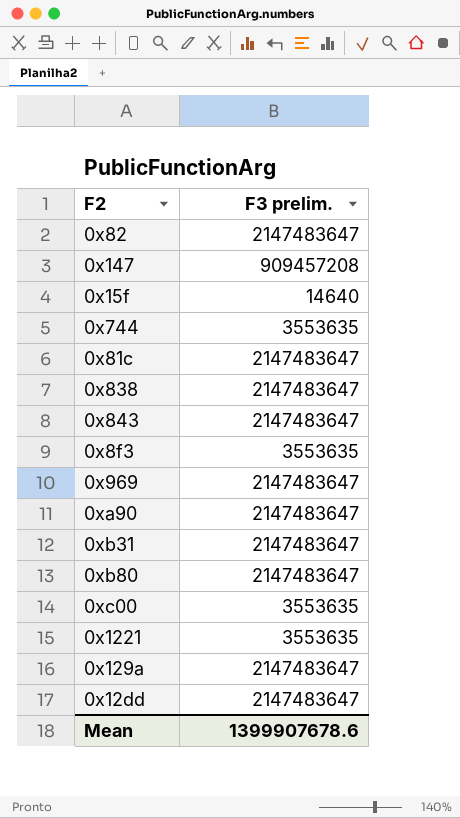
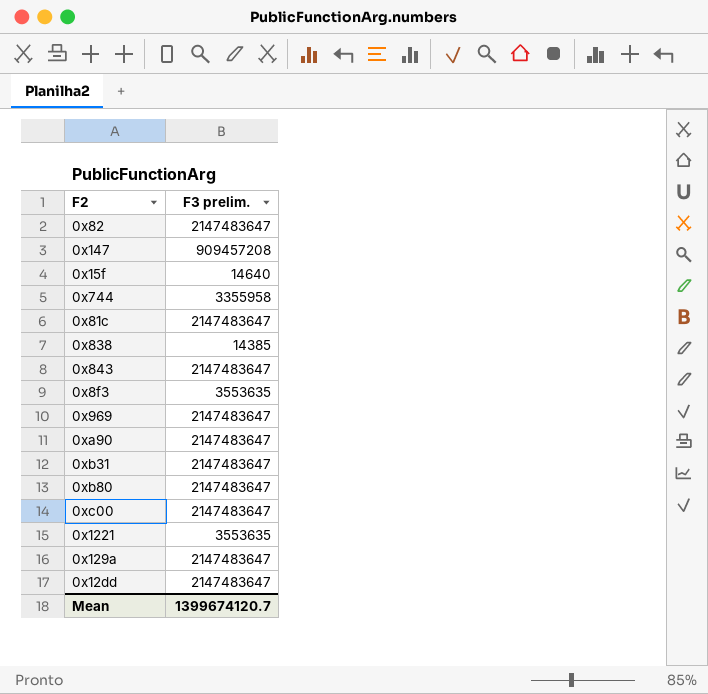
0x744 | F3 prelim.: 3553635 -> 3355958
0x838 | F3 prelim.: 2147483647 -> 14385
0xc00 | F3 prelim.: 3553635 -> 2147483647
Mean | F3 prelim.: 1399907678.6 -> 1399674120.7

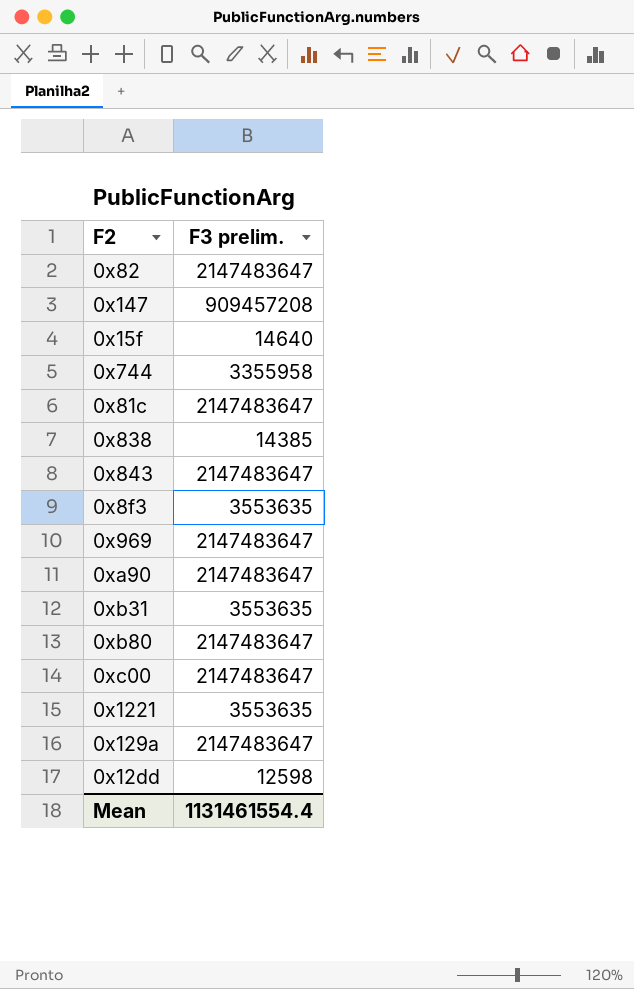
0xb31 | F3 prelim.: 2147483647 -> 3553635
0x12dd | F3 prelim.: 2147483647 -> 12598
Mean | F3 prelim.: 1399674120.7 -> 1131461554.4

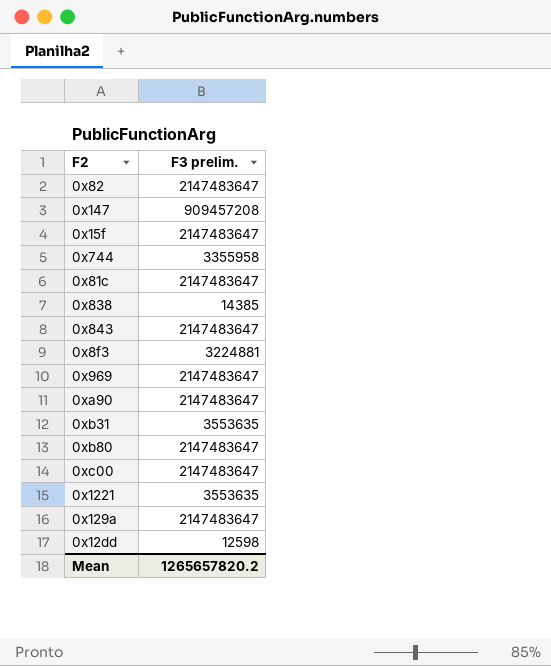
0x15f | F3 prelim.: 14640 -> 2147483647
0x8f3 | F3 prelim.: 3553635 -> 3224881
Mean | F3 prelim.: 1131461554.4 -> 1265657820.2

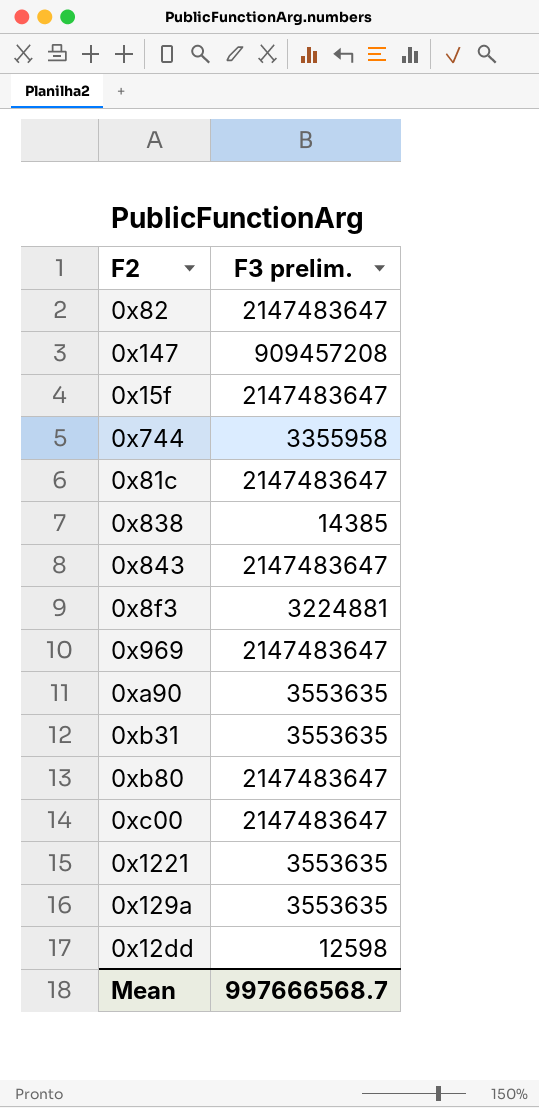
0xa90 | F3 prelim.: 2147483647 -> 3553635
0x129a | F3 prelim.: 2147483647 -> 3553635
Mean | F3 prelim.: 1265657820.2 -> 997666568.7

